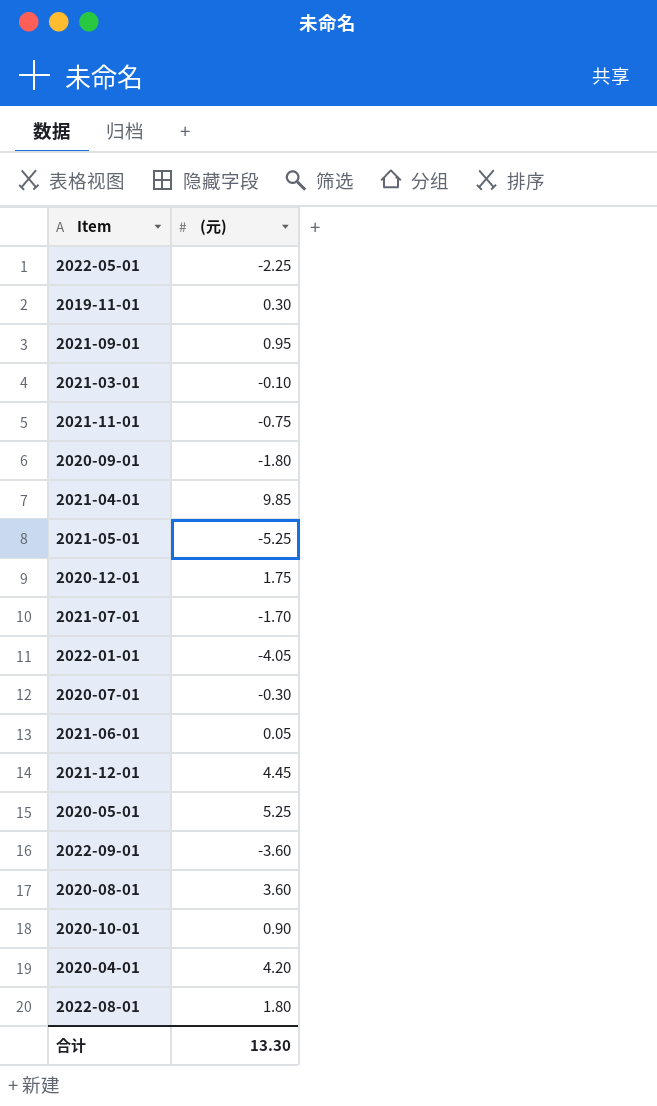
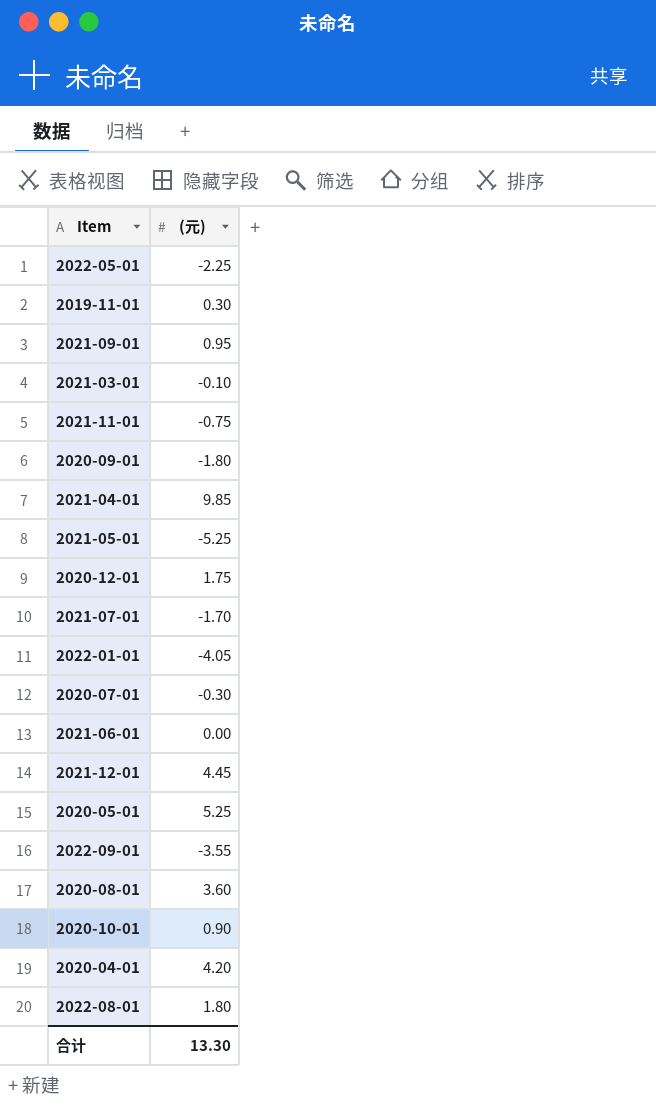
2021-06-01 | (元): 0.05 -> 0.00
2022-09-01 | (元): -3.60 -> -3.55

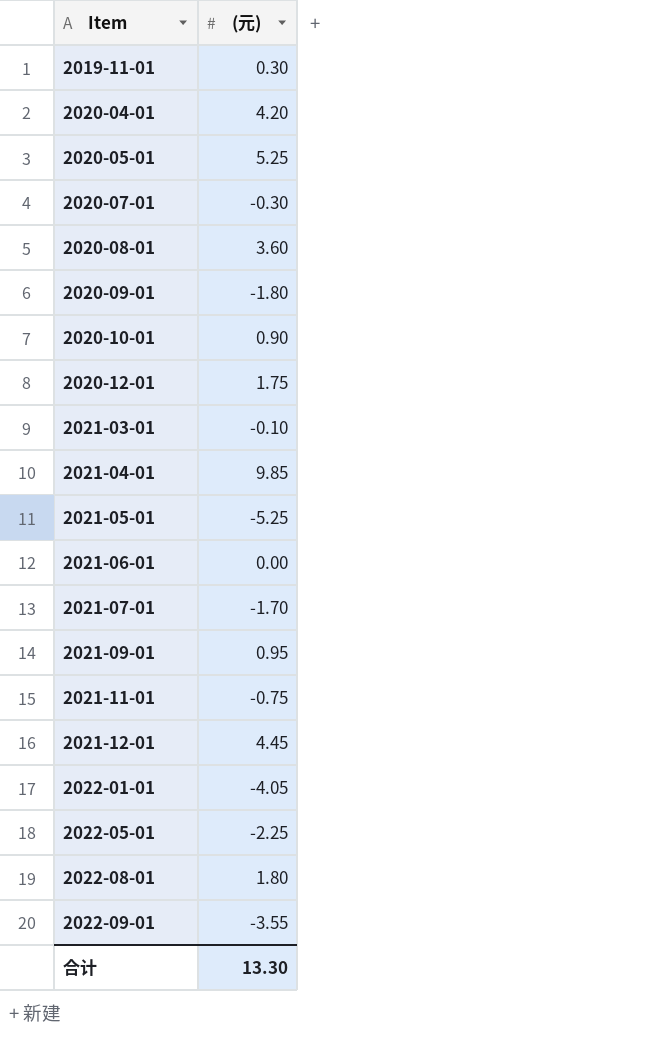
row order: none -> Item ascending

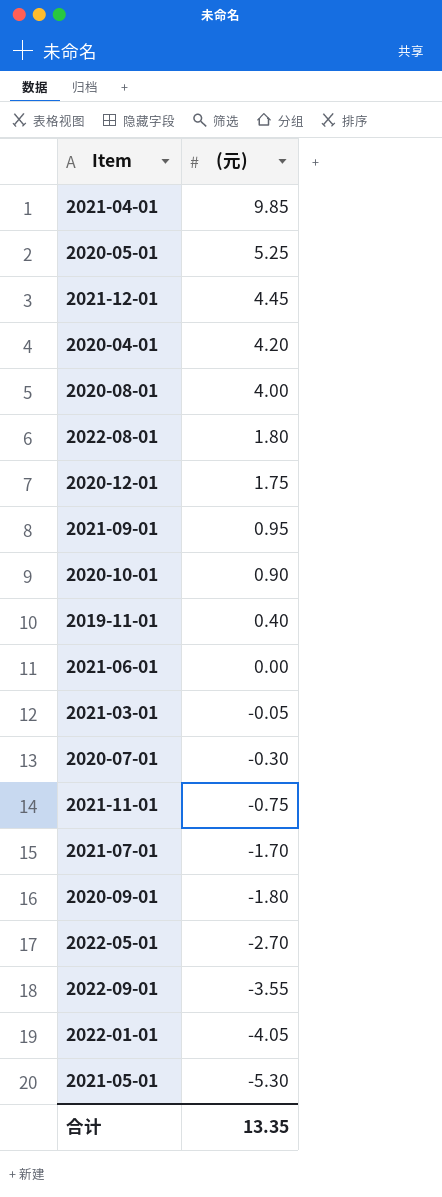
row order: Item ascending -> (元) descending
2020-08-01 | (元): 3.60 -> 4.00
2019-11-01 | (元): 0.30 -> 0.40
2021-03-01 | (元): -0.10 -> -0.05
2022-05-01 | (元): -2.25 -> -2.70
2021-05-01 | (元): -5.25 -> -5.30
合计 | (元): 13.30 -> 13.35

